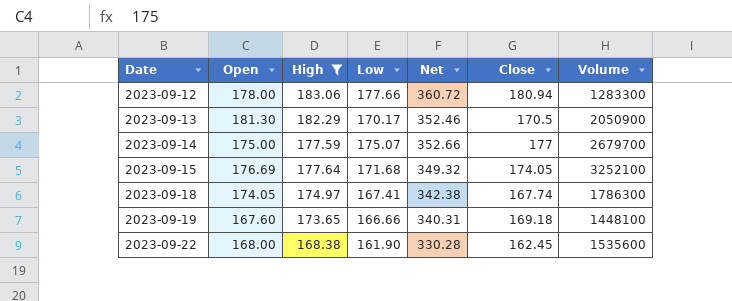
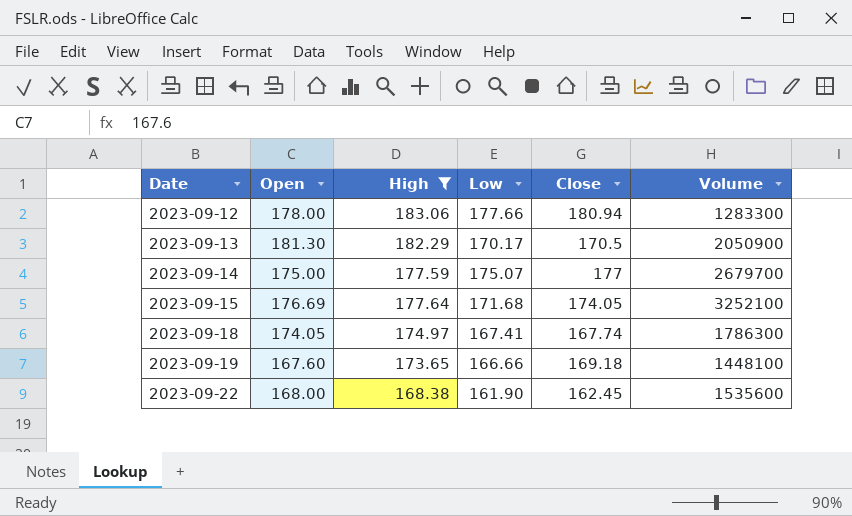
column Net | formula: [High] + [Low] -> none

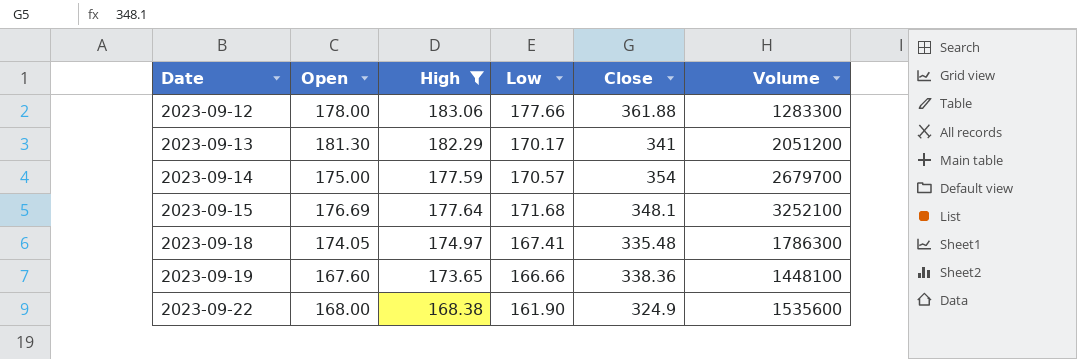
2023-09-12 | Close: 180.94 -> 361.88
2023-09-13 | Close: 170.5 -> 341
2023-09-13 | Volume: 2050900 -> 2051200
2023-09-14 | Low: 175.07 -> 170.57
2023-09-14 | Close: 177 -> 354
2023-09-15 | Close: 174.05 -> 348.1
2023-09-18 | Close: 167.74 -> 335.48
2023-09-19 | Close: 169.18 -> 338.36
2023-09-22 | Close: 162.45 -> 324.9

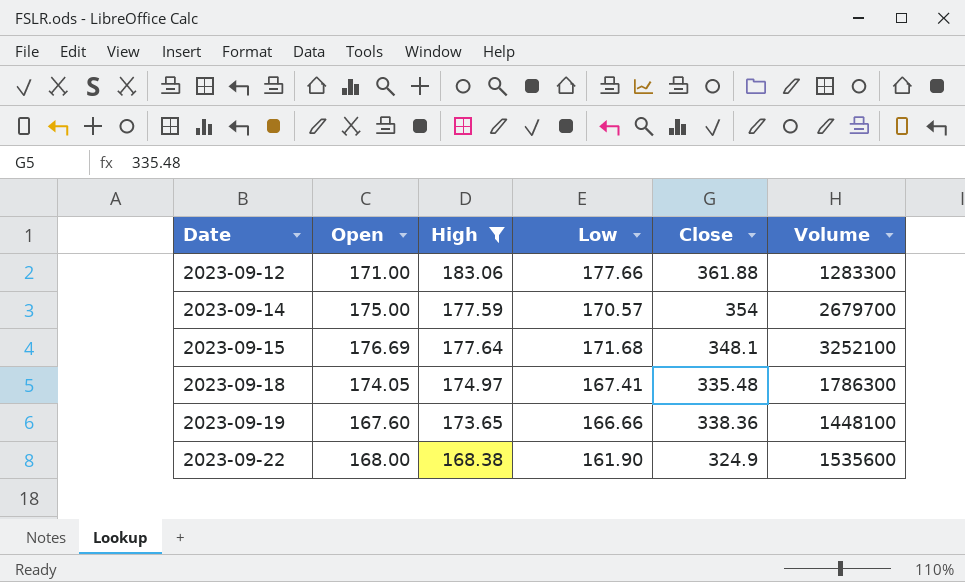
row 2023-09-13: 181.30 | 182.29 | 170.17 | 341 | 2051200 -> none
2023-09-12 | Open: 178.00 -> 171.00

